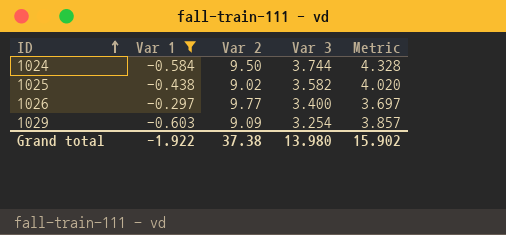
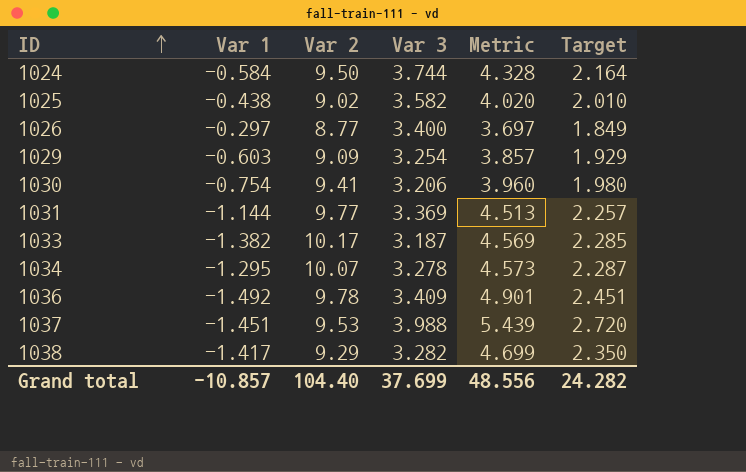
filter: Var 1 >= -0.603 -> none
column Target | formula: none -> [Metric] * 0.5
1026 | Var 2: 9.77 -> 8.77
Grand total | Var 1: -1.922 -> -10.857
Grand total | Var 2: 37.38 -> 104.40
Grand total | Var 3: 13.980 -> 37.699
Grand total | Metric: 15.902 -> 48.556

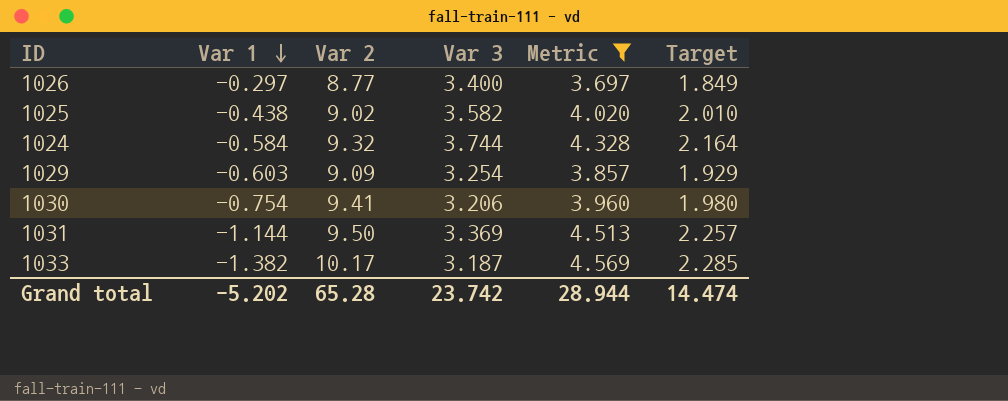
filter: none -> Metric <= 4.569
row order: ID ascending -> Var 1 descending
1024 | Var 2: 9.50 -> 9.32
1031 | Var 2: 9.77 -> 9.50
Grand total | Var 1: -10.857 -> -5.202
Grand total | Var 2: 104.40 -> 65.28
Grand total | Var 3: 37.699 -> 23.742
Grand total | Metric: 48.556 -> 28.944
Grand total | Target: 24.282 -> 14.474

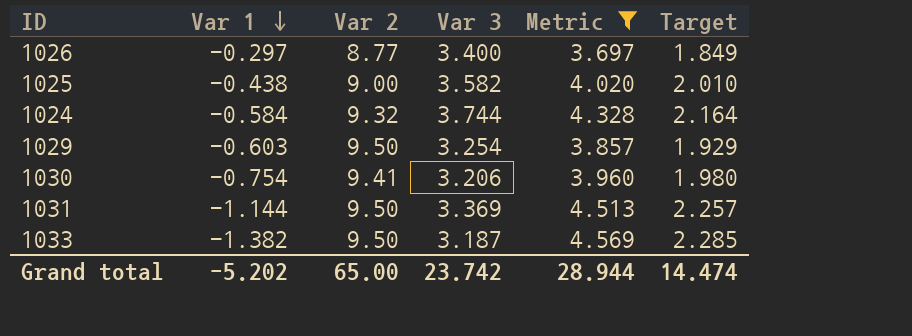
1025 | Var 2: 9.02 -> 9.00
1029 | Var 2: 9.09 -> 9.50
1033 | Var 2: 10.17 -> 9.50
Grand total | Var 2: 65.28 -> 65.00

